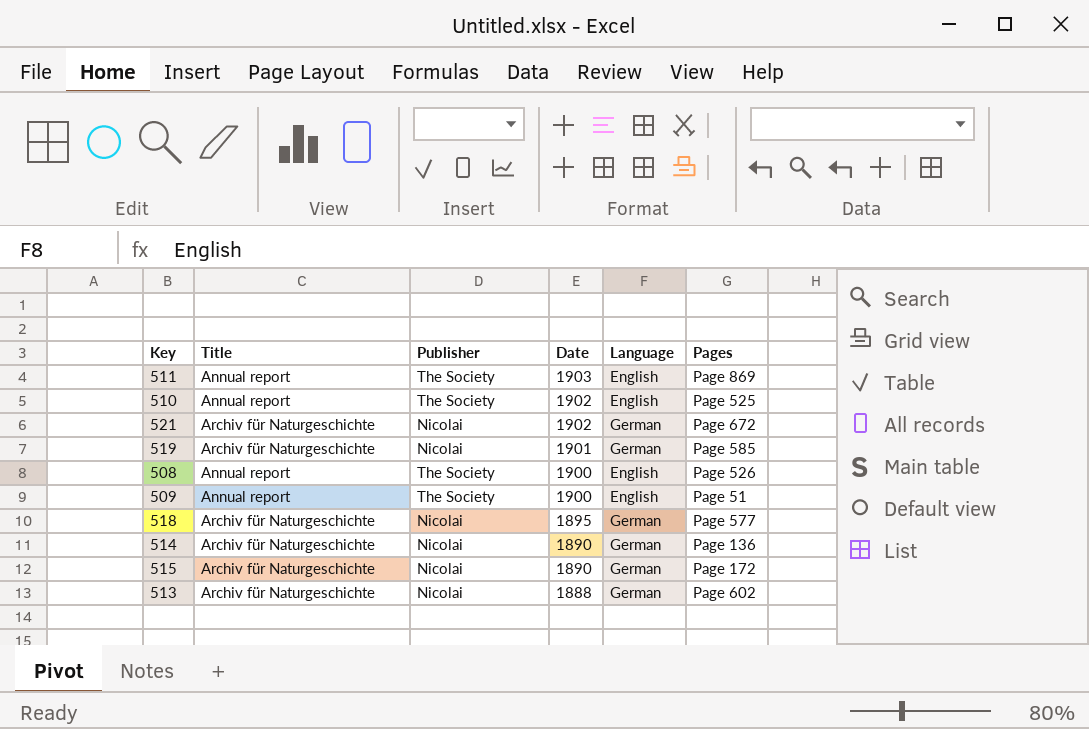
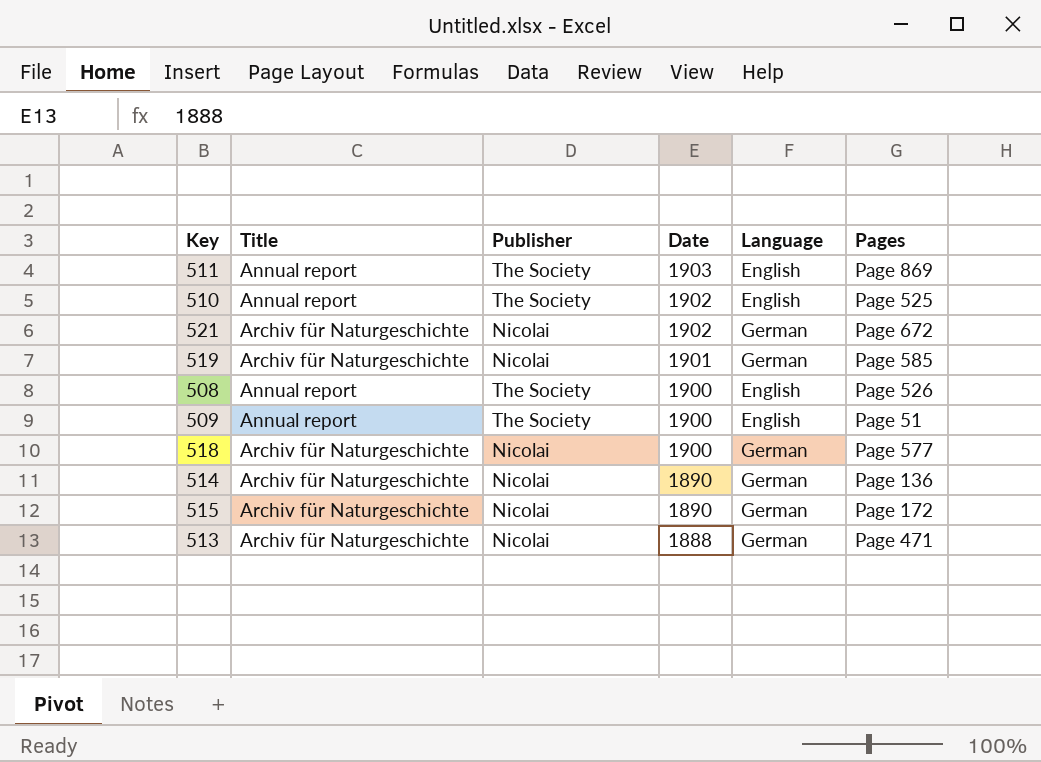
518 | Date: 1895 -> 1900
513 | Pages: Page 602 -> Page 471

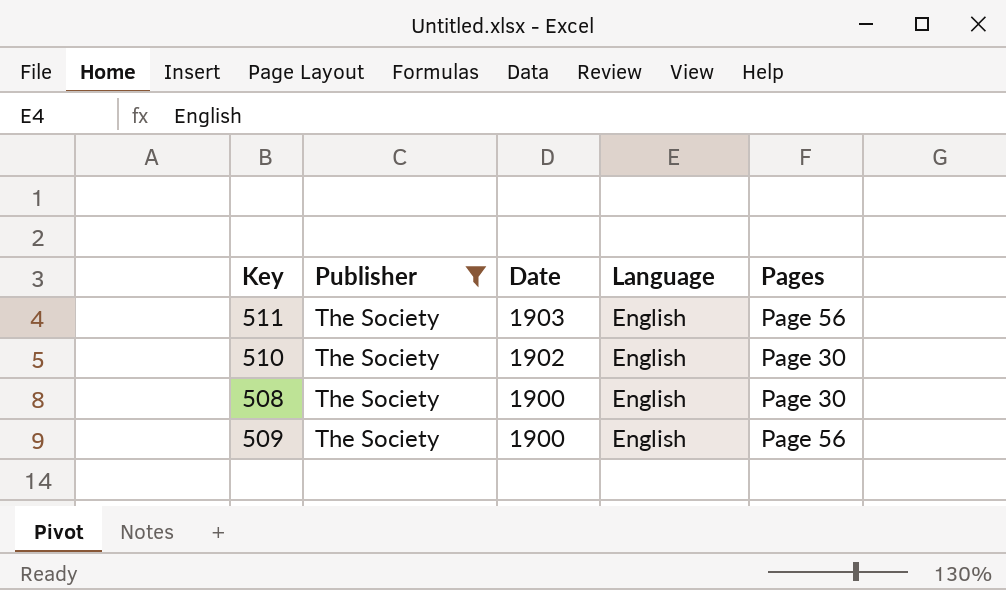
filter: none -> Publisher = The Society
column Title | position: 2 -> none
511 | Pages: Page 869 -> Page 56
510 | Pages: Page 525 -> Page 30
508 | Pages: Page 526 -> Page 30
509 | Pages: Page 51 -> Page 56

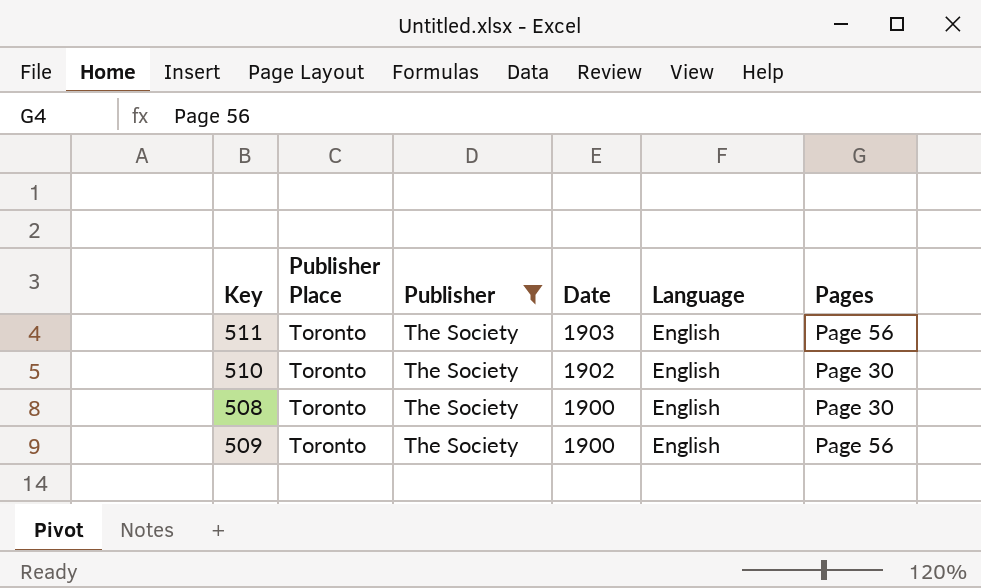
column Publisher Place | position: none -> 2

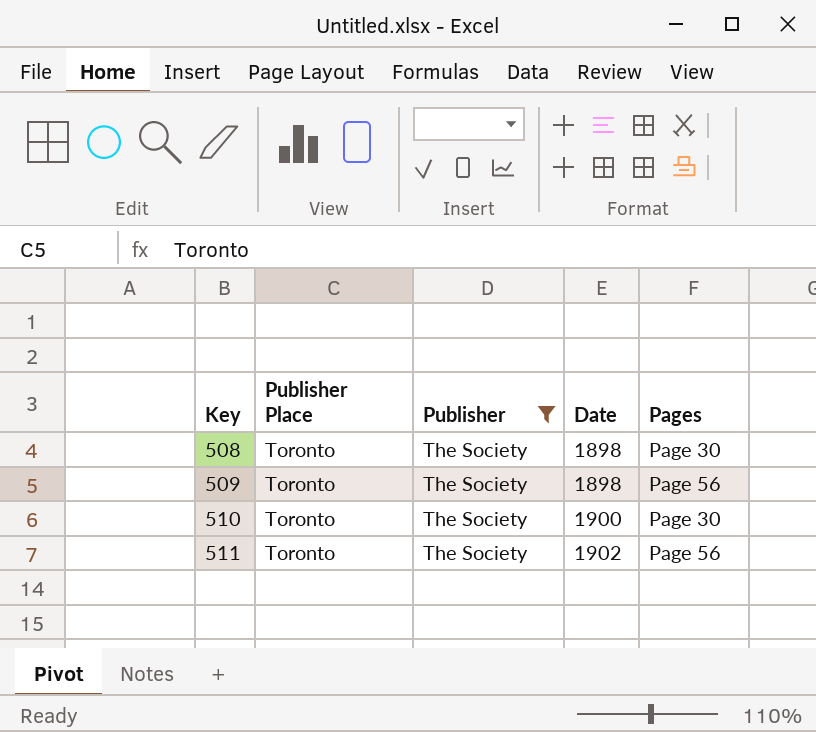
row order: Date descending -> Key ascending
column Language | position: 5 -> none
508 | Date: 1900 -> 1898
509 | Date: 1900 -> 1898
510 | Date: 1902 -> 1900
511 | Date: 1903 -> 1902

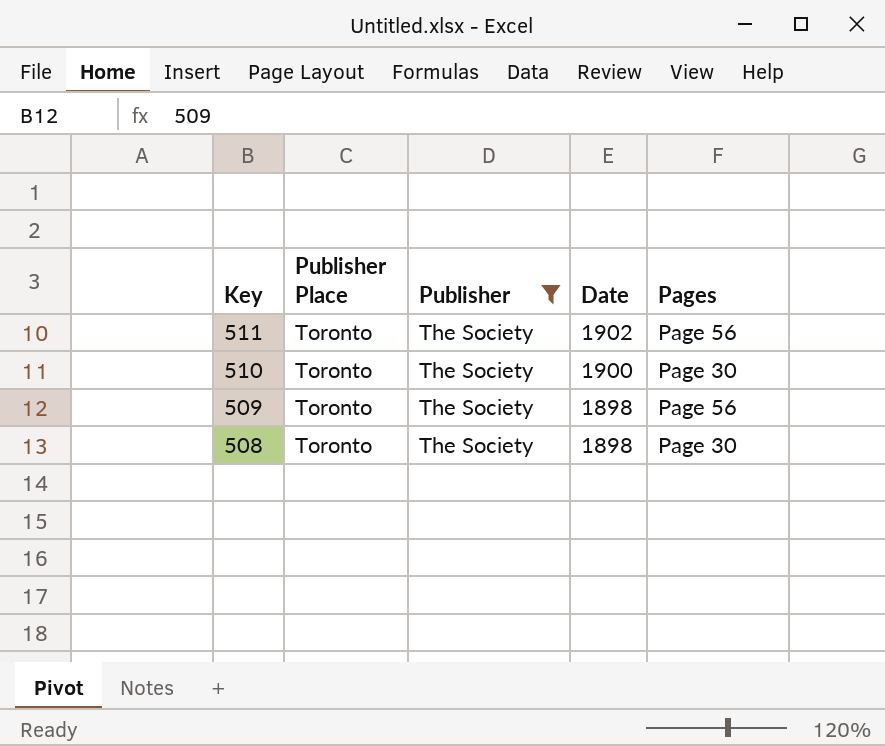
row order: Key ascending -> Key descending

